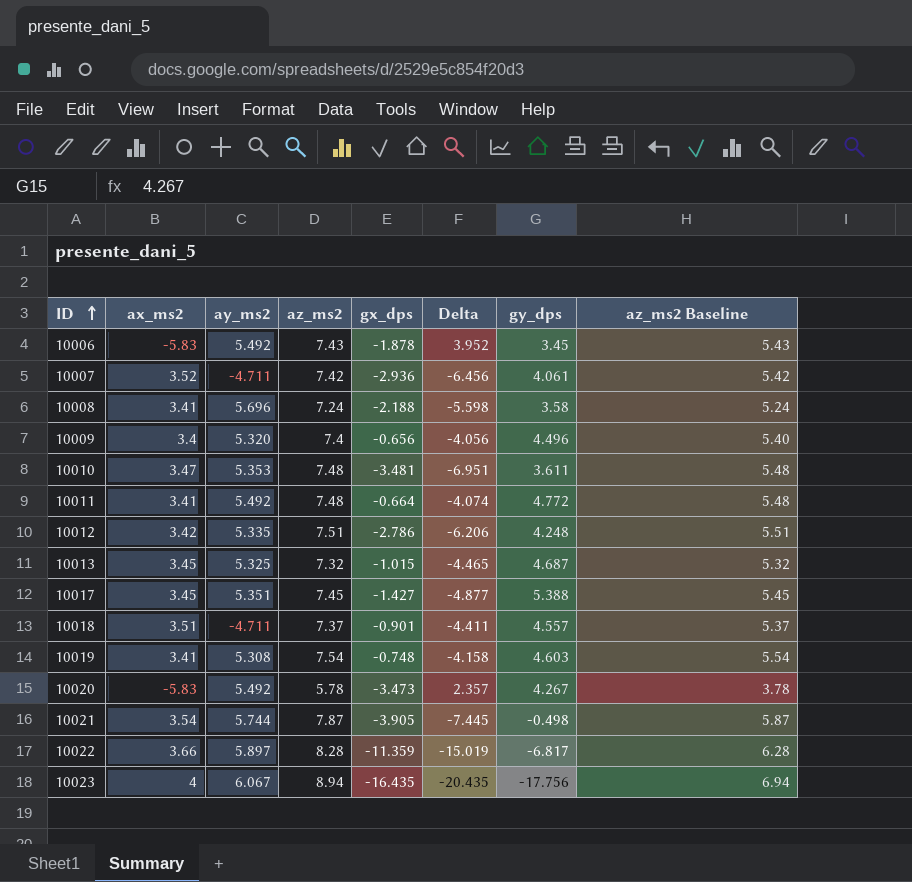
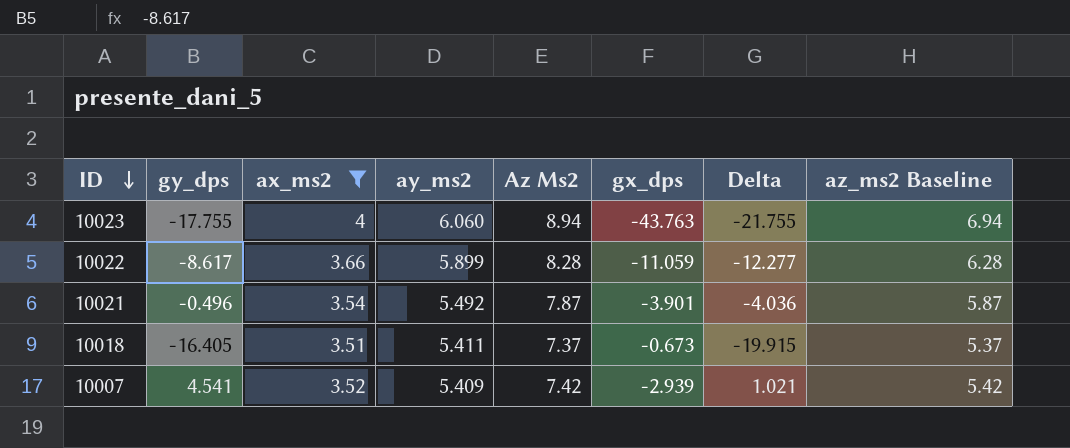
filter: none -> ax_ms2 >= 3.51
row order: ID ascending -> ID descending
column gy_dps | position: 7 -> 2
column name: az_ms2 -> Az Ms2
column Delta | formula: [gx_dps] - [ax_ms2] -> [gy_dps] - [ax_ms2]
10023 | gy_dps: -17.756 -> -17.755
10023 | ay_ms2: 6.067 -> 6.060
10023 | gx_dps: -16.435 -> -43.763
10022 | gy_dps: -6.817 -> -8.617
10022 | ay_ms2: 5.897 -> 5.899
10022 | gx_dps: -11.359 -> -11.059
10021 | gy_dps: -0.498 -> -0.496
10021 | ay_ms2: 5.744 -> 5.492
10021 | gx_dps: -3.905 -> -3.901
10018 | gy_dps: 4.557 -> -16.405
10018 | ay_ms2: -4.711 -> 5.411
10018 | gx_dps: -0.901 -> -0.673
10007 | gy_dps: 4.061 -> 4.541
10007 | ay_ms2: -4.711 -> 5.409
10007 | gx_dps: -2.936 -> -2.939

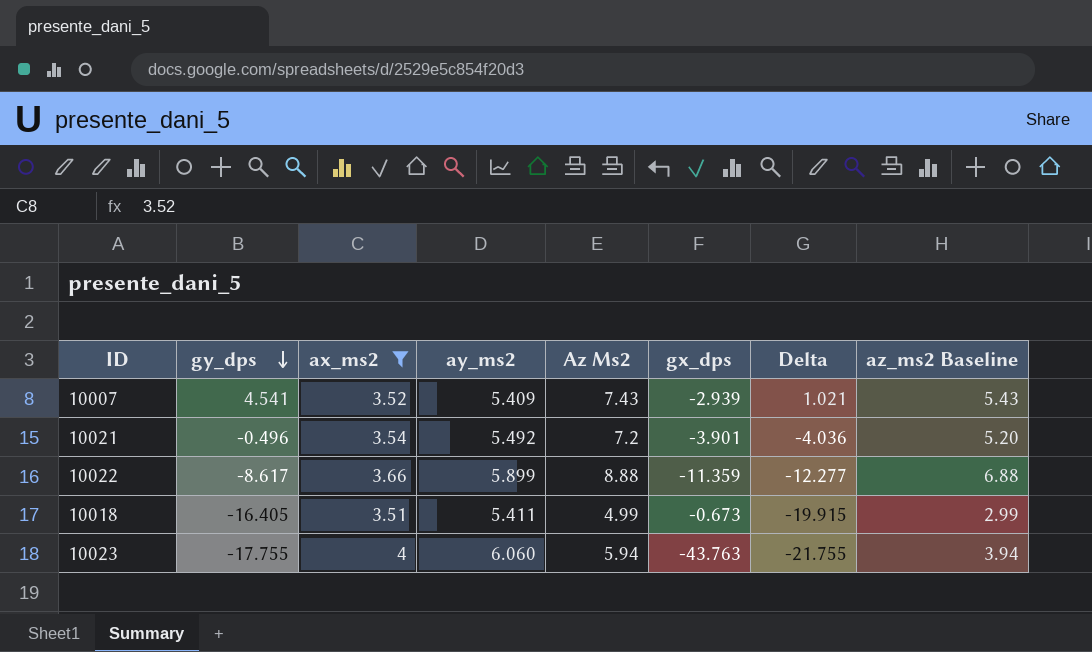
row order: ID descending -> gy_dps descending
10007 | Az Ms2: 7.42 -> 7.43
10007 | az_ms2 Baseline: 5.42 -> 5.43
10021 | Az Ms2: 7.87 -> 7.2
10021 | az_ms2 Baseline: 5.87 -> 5.20
10022 | Az Ms2: 8.28 -> 8.88
10022 | gx_dps: -11.059 -> -11.359
10022 | az_ms2 Baseline: 6.28 -> 6.88
10018 | Az Ms2: 7.37 -> 4.99
10018 | az_ms2 Baseline: 5.37 -> 2.99
10023 | Az Ms2: 8.94 -> 5.94
10023 | az_ms2 Baseline: 6.94 -> 3.94

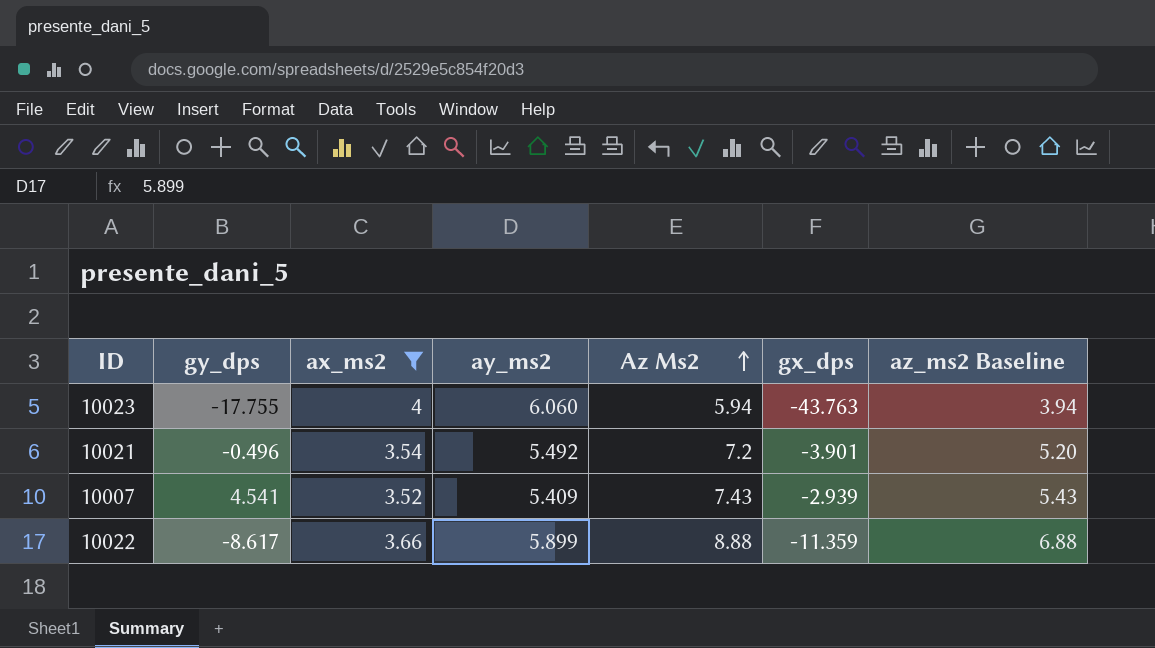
row order: gy_dps descending -> Az Ms2 ascending
column Delta | formula: [gy_dps] - [ax_ms2] -> none
row 10018: -16.405 | 3.51 | 5.411 | 4.99 | -0.673 | -19.915 | 2.99 -> none

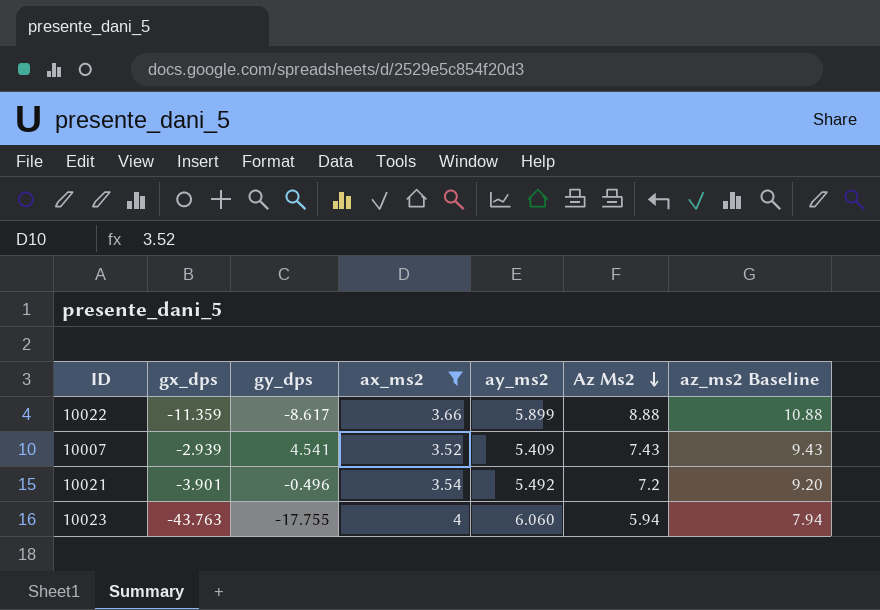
row order: Az Ms2 ascending -> Az Ms2 descending
column gx_dps | position: 6 -> 2
column az_ms2 Baseline | formula: [Az Ms2] - 2 -> [Az Ms2] + 2

